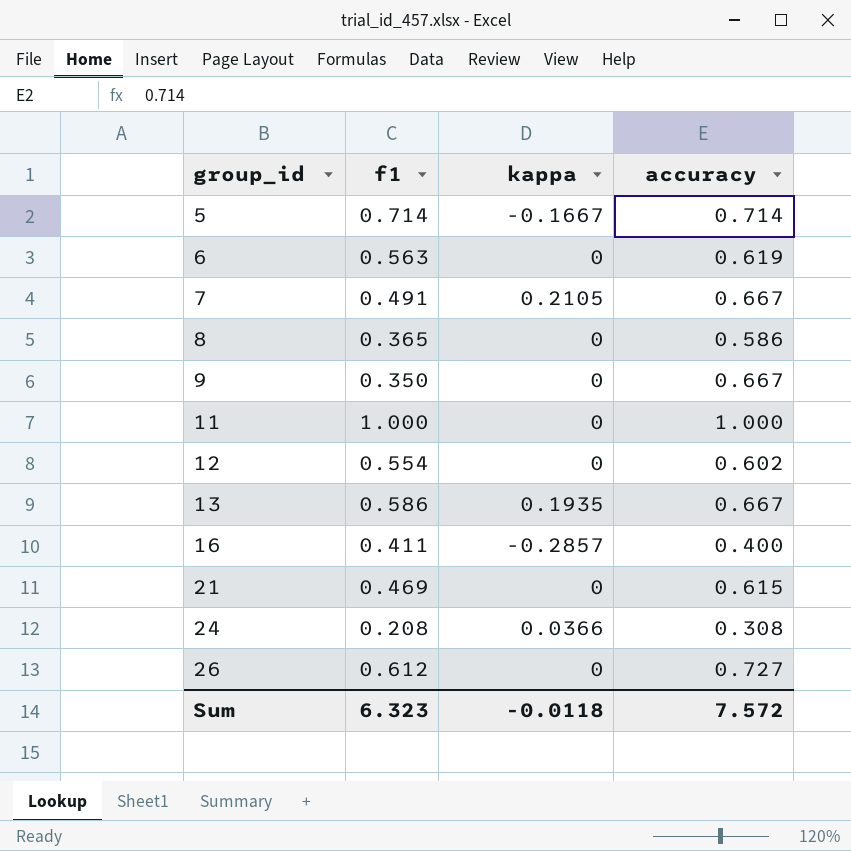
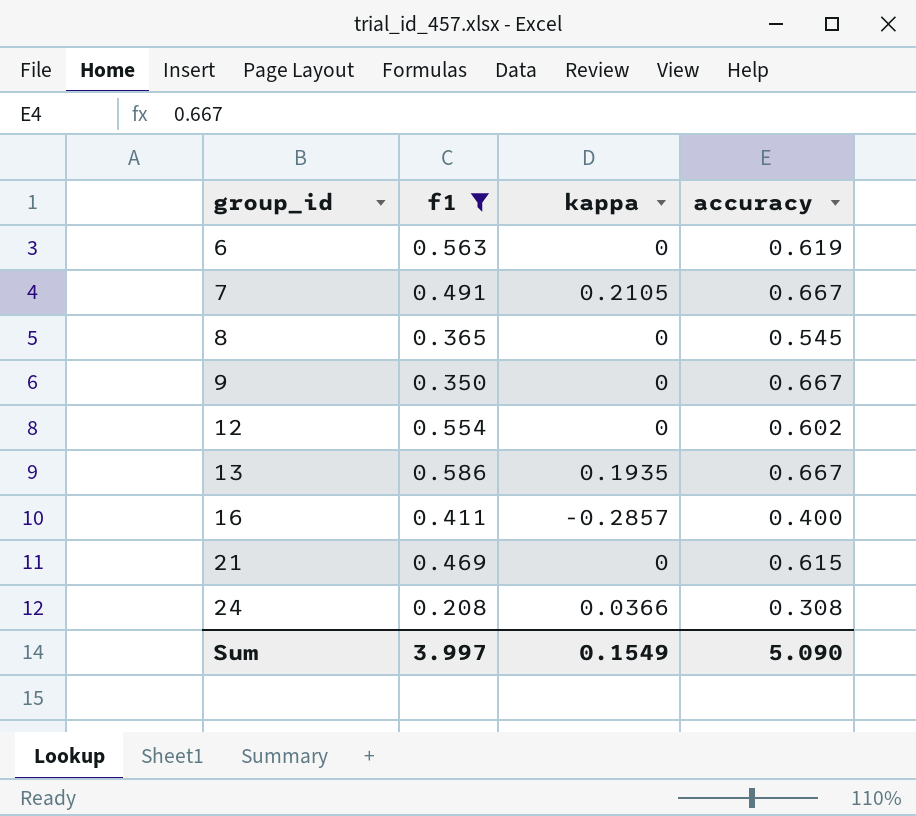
filter: none -> f1 <= 0.586
8 | accuracy: 0.586 -> 0.545
Sum | f1: 6.323 -> 3.997
Sum | kappa: -0.0118 -> 0.1549
Sum | accuracy: 7.572 -> 5.090

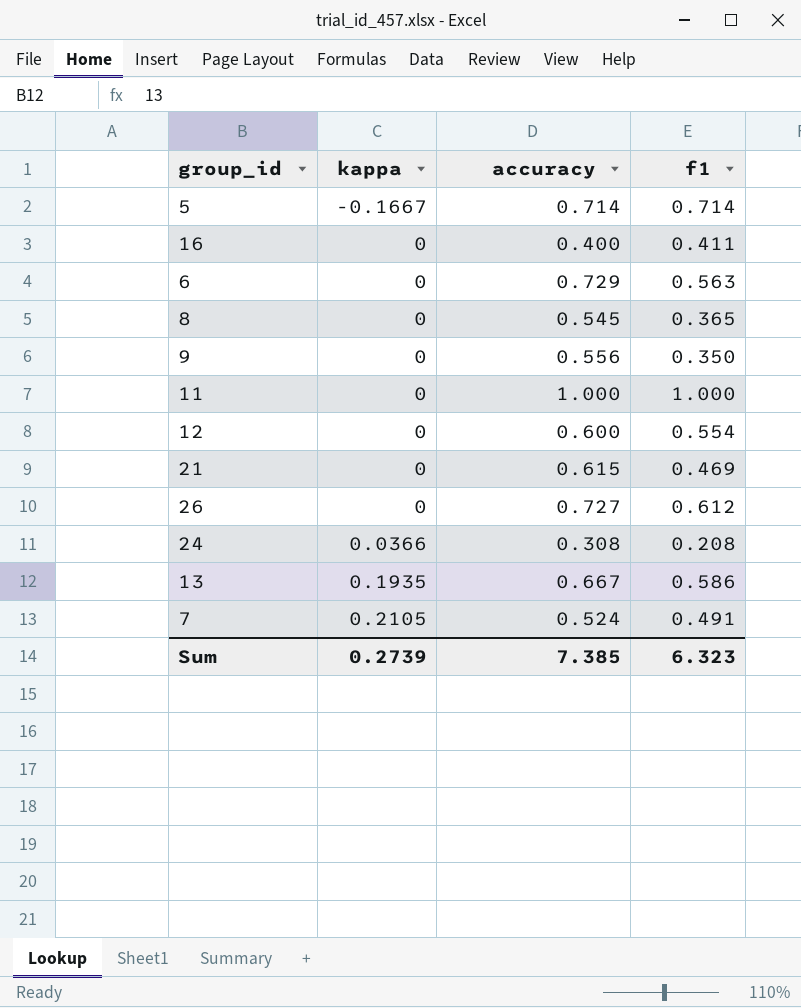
filter: f1 <= 0.586 -> none
row order: group_id ascending -> kappa ascending
column f1 | position: 2 -> 4
16 | kappa: -0.2857 -> 0
6 | accuracy: 0.619 -> 0.729
9 | accuracy: 0.667 -> 0.556
12 | accuracy: 0.602 -> 0.600
7 | accuracy: 0.667 -> 0.524
Sum | kappa: 0.1549 -> 0.2739
Sum | accuracy: 5.090 -> 7.385
Sum | f1: 3.997 -> 6.323

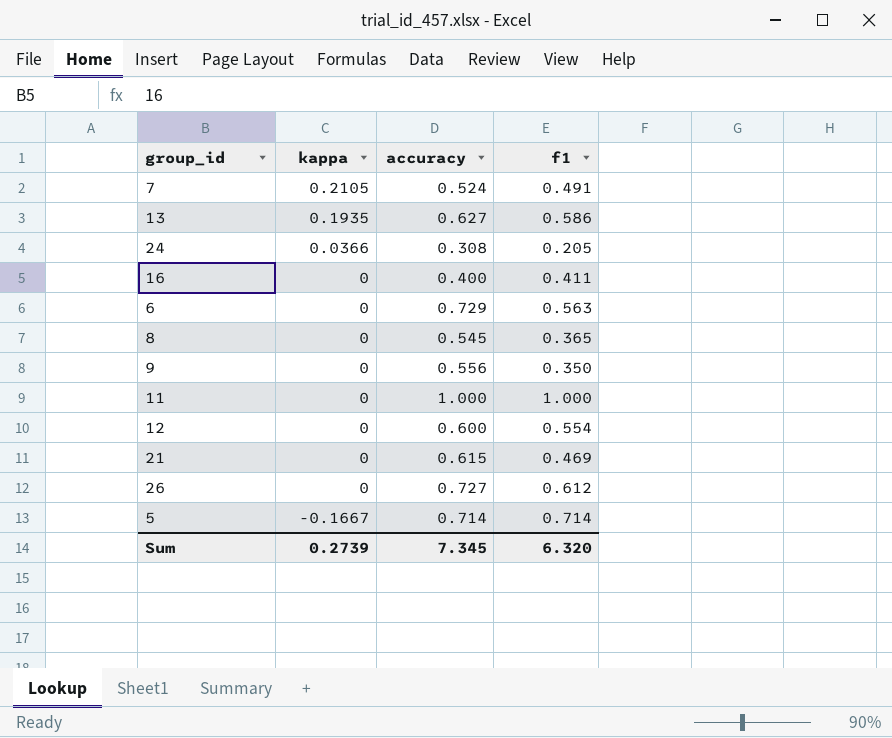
row order: kappa ascending -> kappa descending
13 | accuracy: 0.667 -> 0.627
24 | f1: 0.208 -> 0.205
Sum | accuracy: 7.385 -> 7.345
Sum | f1: 6.323 -> 6.320

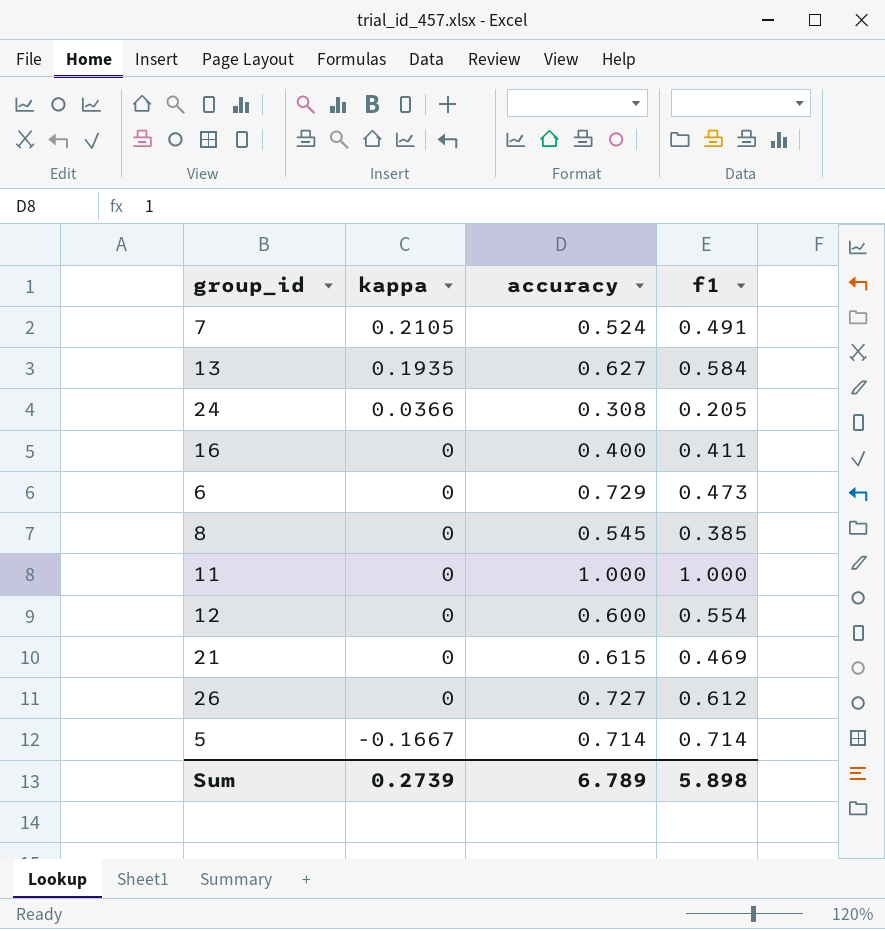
row 9: 0 | 0.556 | 0.350 -> none
13 | f1: 0.586 -> 0.584
6 | f1: 0.563 -> 0.473
8 | f1: 0.365 -> 0.385
Sum | accuracy: 7.345 -> 6.789
Sum | f1: 6.320 -> 5.898

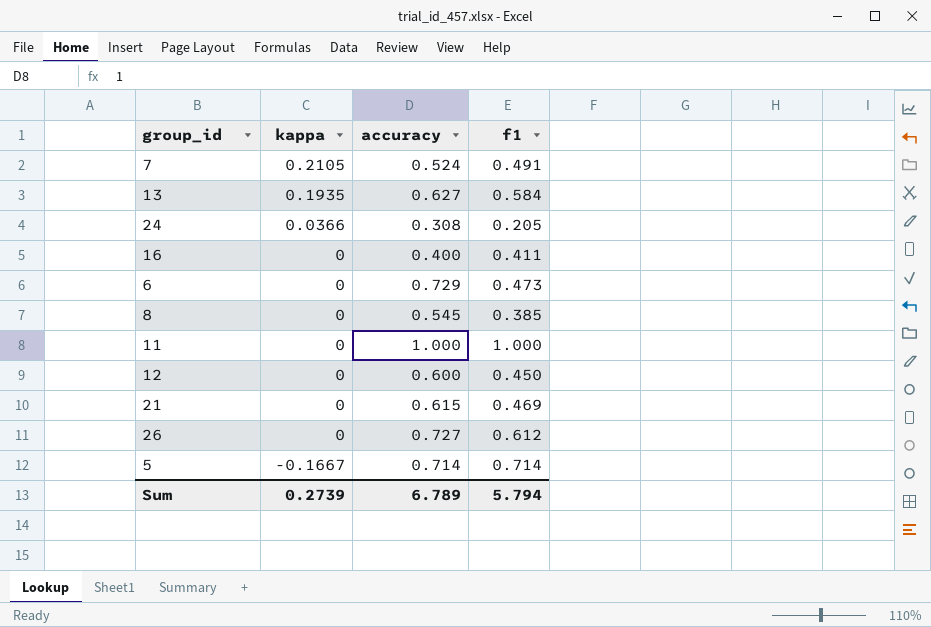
12 | f1: 0.554 -> 0.450
Sum | f1: 5.898 -> 5.794

